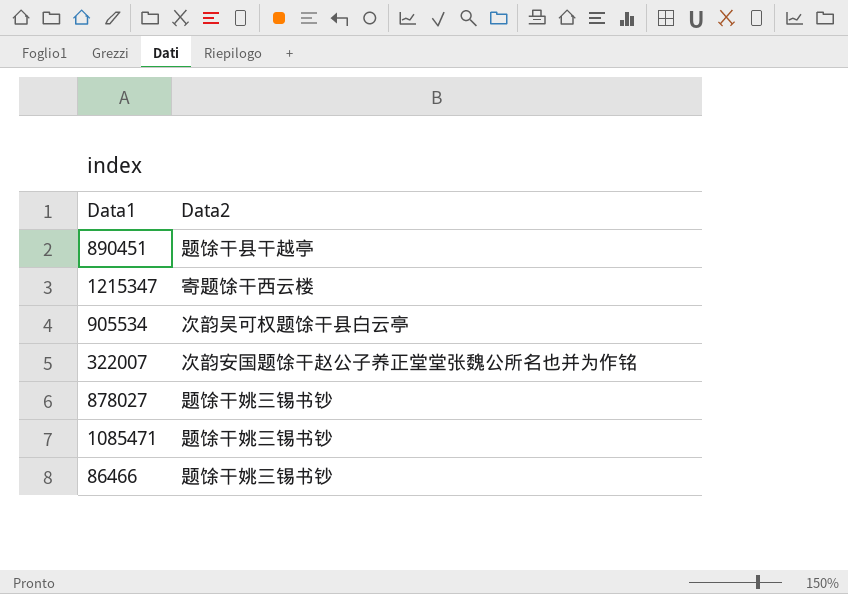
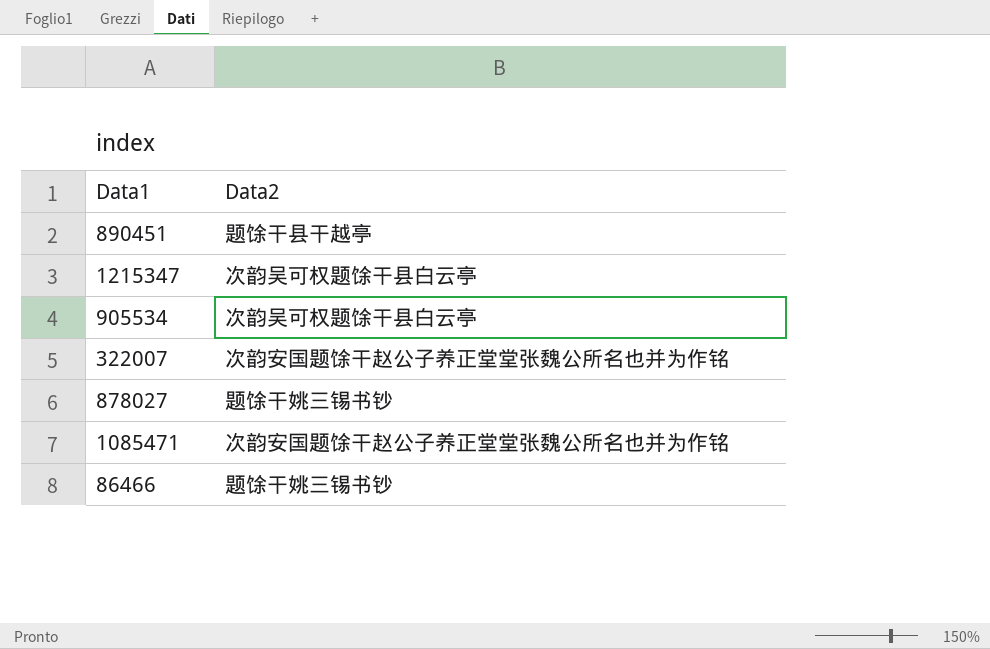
1215347 | Data2: 寄题馀干西云楼 -> 次韵吴可权题馀干县白云亭
1085471 | Data2: 题馀干姚三锡书钞 -> 次韵安国题馀干赵公子养正堂堂张魏公所名也并为作铭

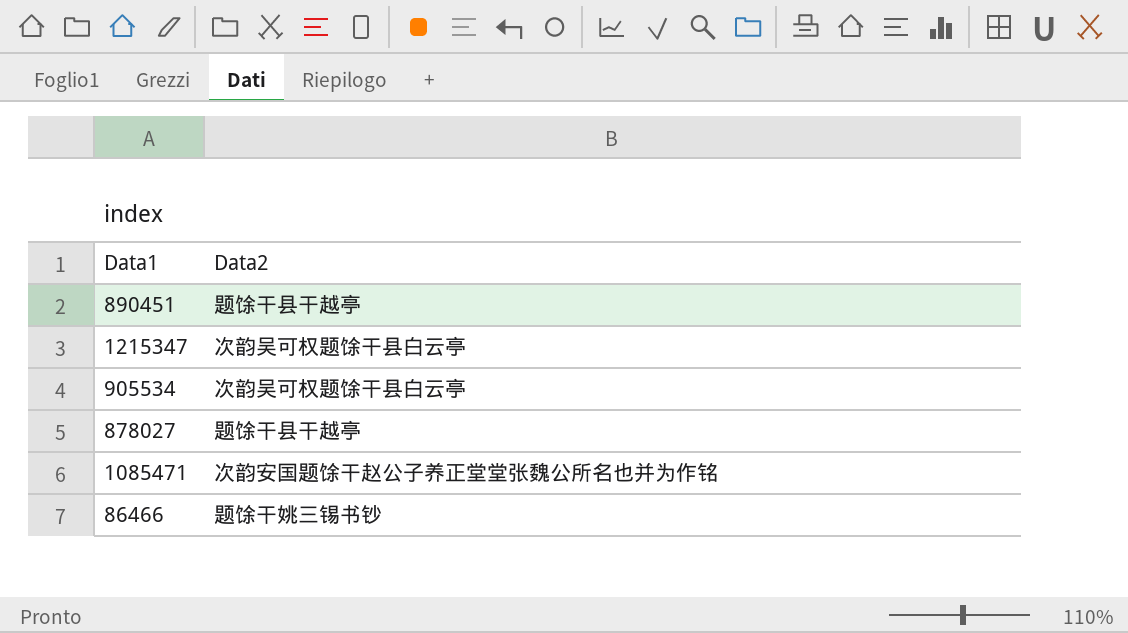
row 322007: 次韵安国题馀干赵公子养正堂堂张魏公所名也并为作铭 -> none
878027 | Data2: 题馀干姚三锡书钞 -> 题馀干县干越亭

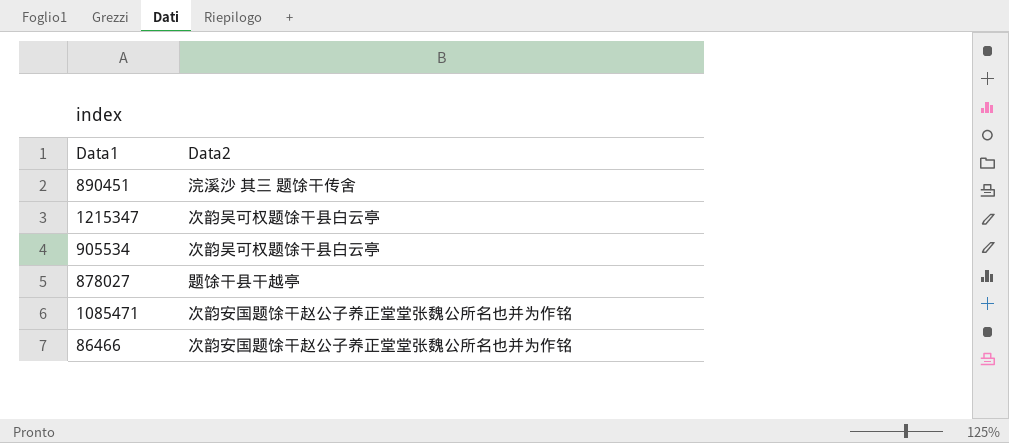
890451 | Data2: 题馀干县干越亭 -> 浣溪沙 其三 题馀干传舍
86466 | Data2: 题馀干姚三锡书钞 -> 次韵安国题馀干赵公子养正堂堂张魏公所名也并为作铭

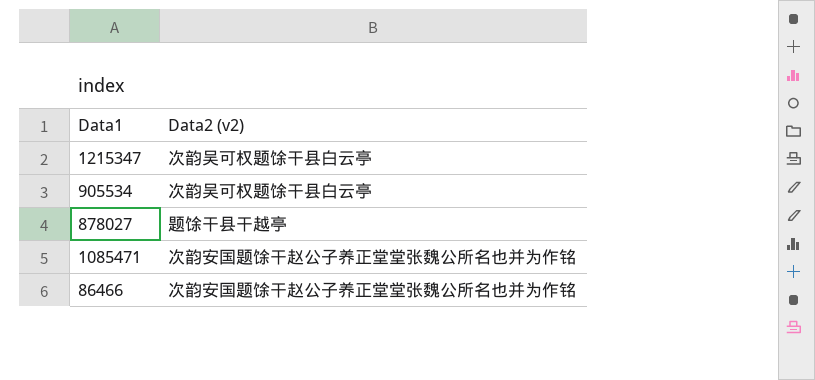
column name: Data2 -> Data2 (v2)
row 890451: 浣溪沙 其三 题馀干传舍 -> none

